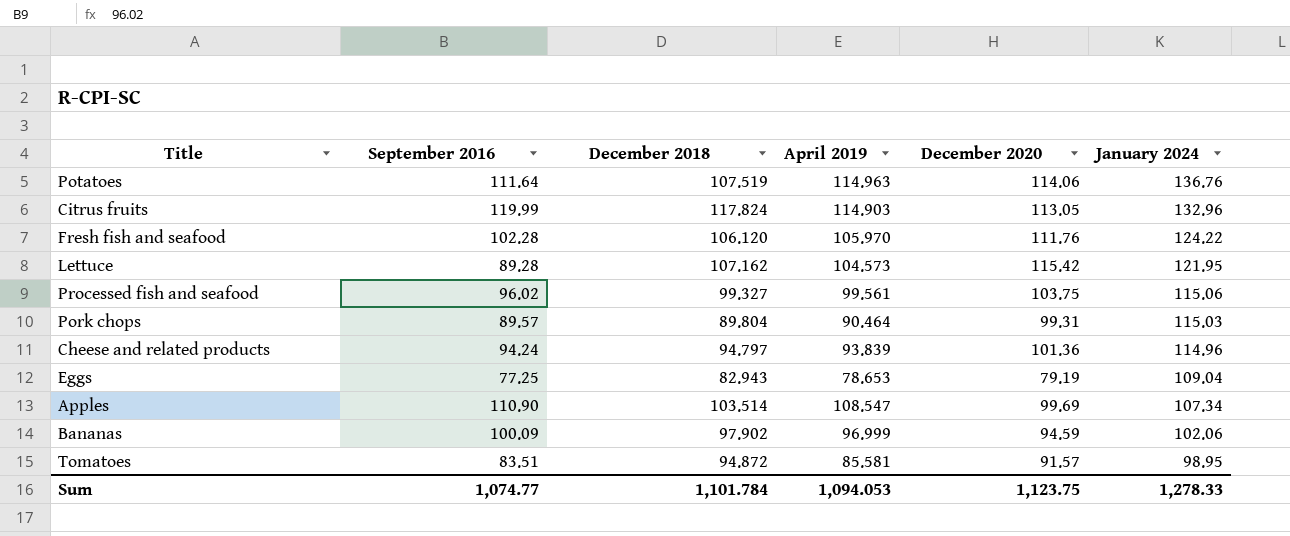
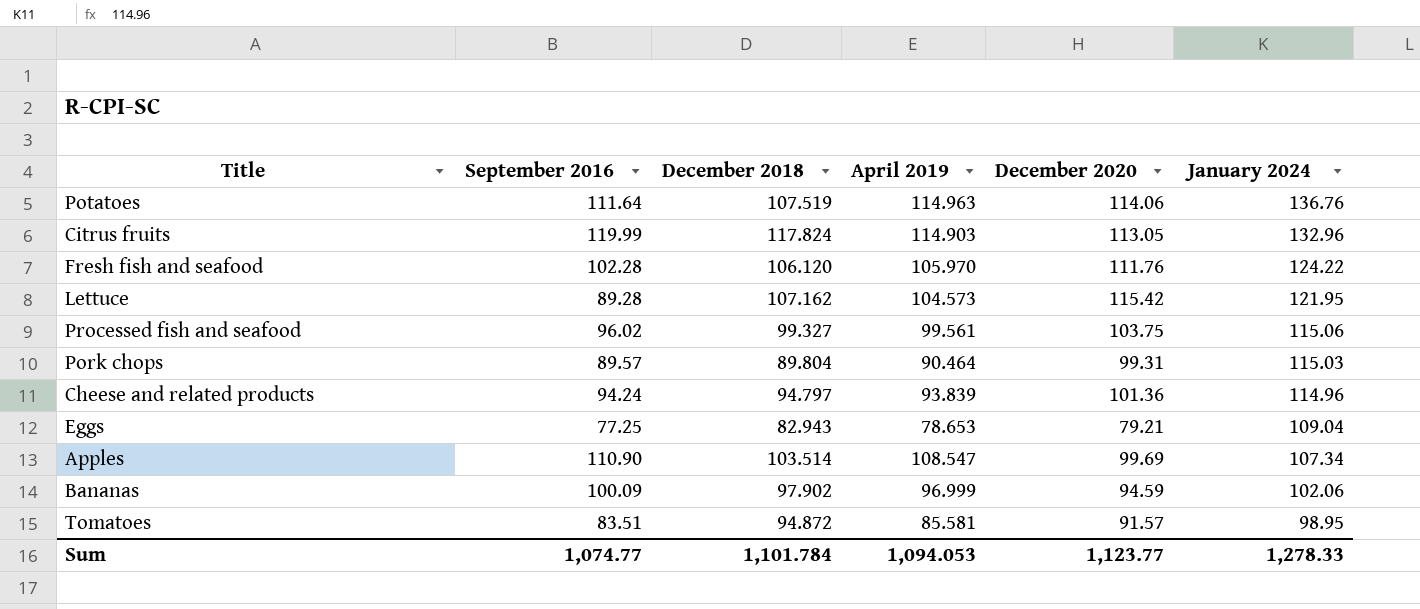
Eggs | December 2020: 79.19 -> 79.21
Sum | December 2020: 1,123.75 -> 1,123.77

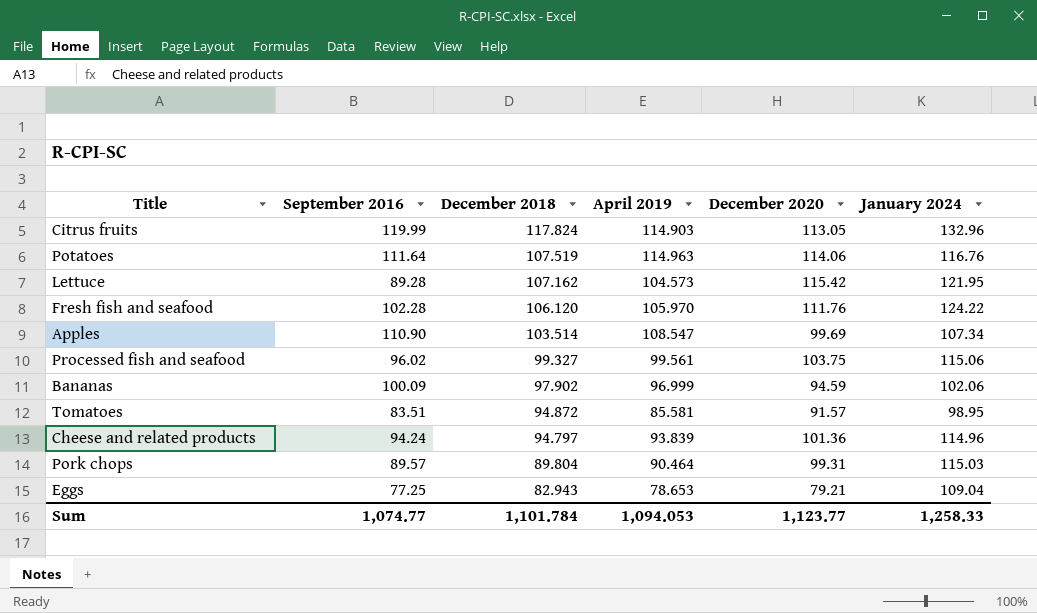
row order: January 2024 descending -> December 2018 descending
Potatoes | January 2024: 136.76 -> 116.76
Sum | January 2024: 1,278.33 -> 1,258.33

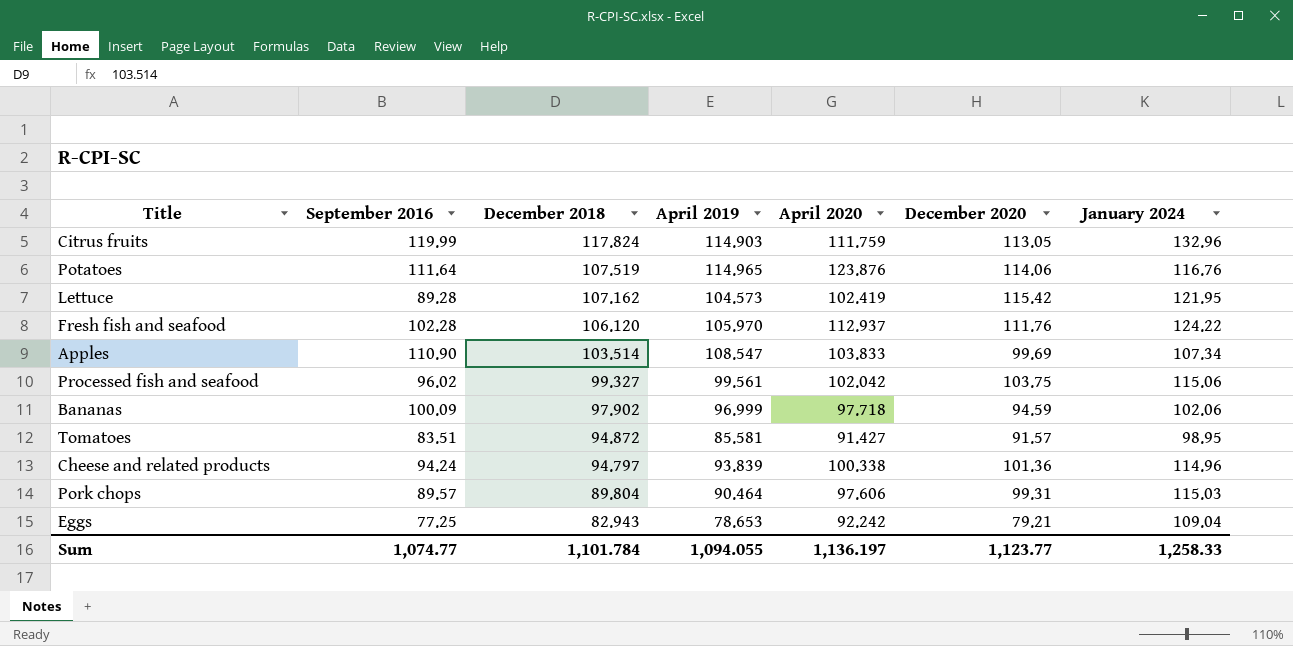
column April 2020 | position: none -> 5
Potatoes | April 2019: 114.963 -> 114.965
Sum | April 2019: 1,094.053 -> 1,094.055

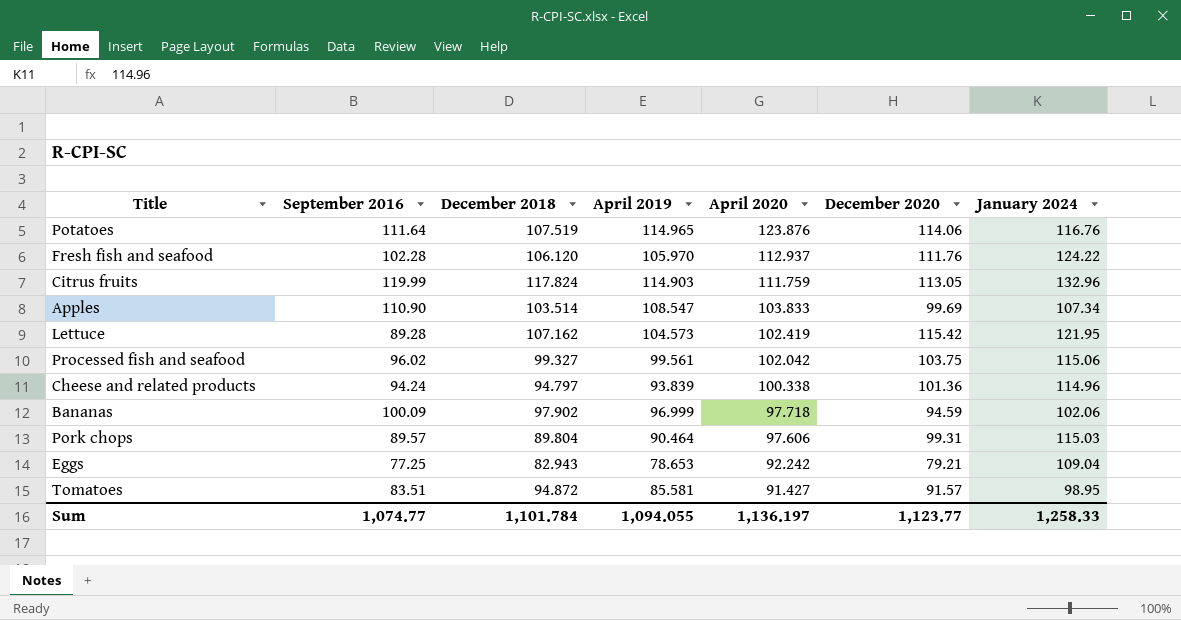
row order: December 2018 descending -> April 2020 descending

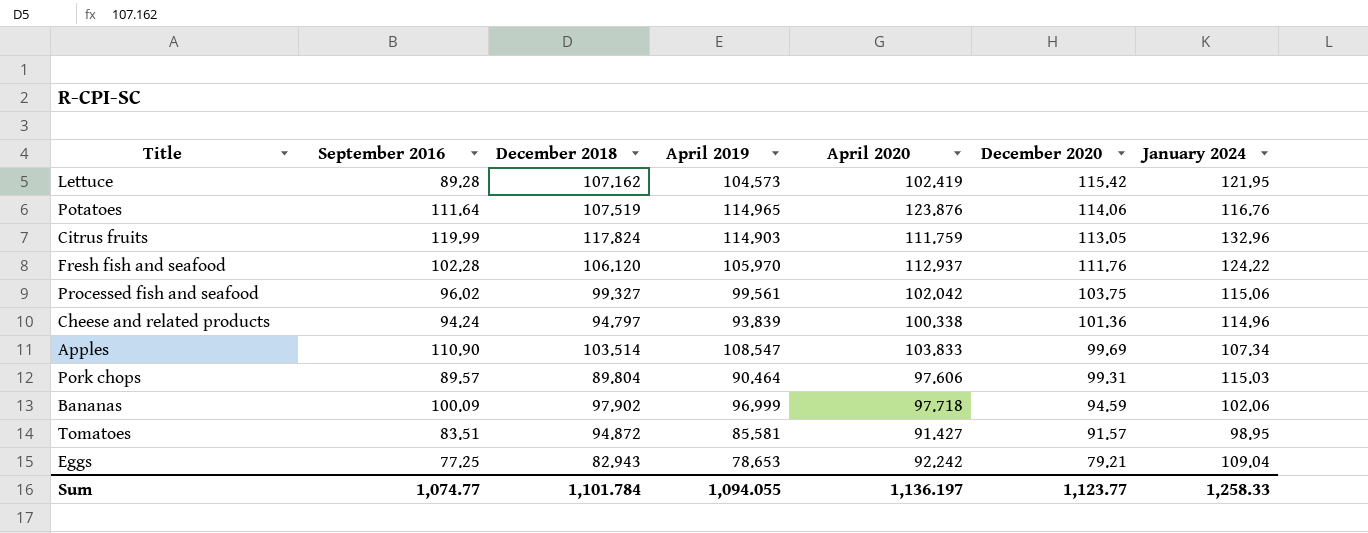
row order: April 2020 descending -> December 2020 descending

